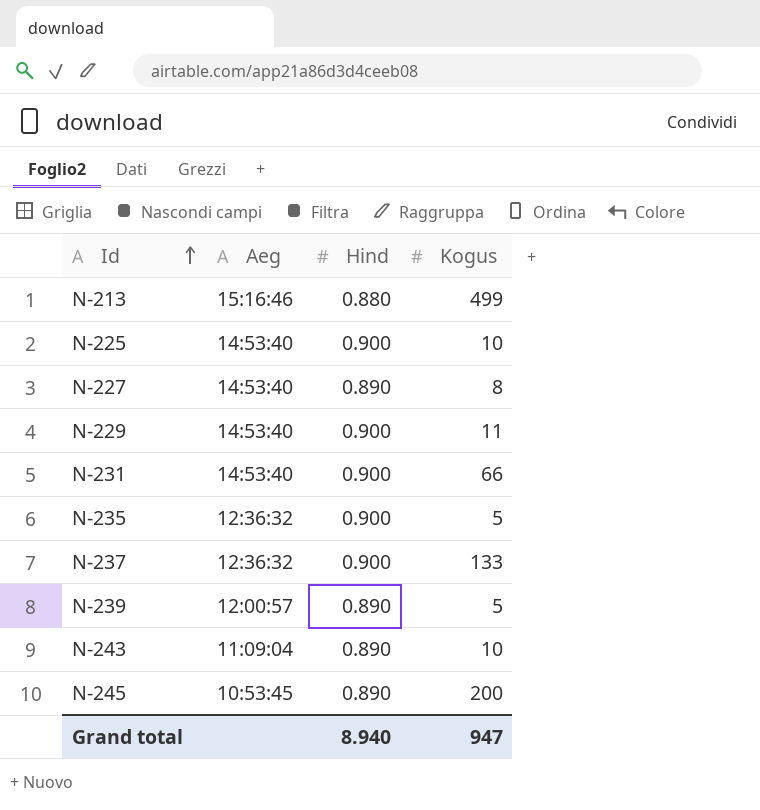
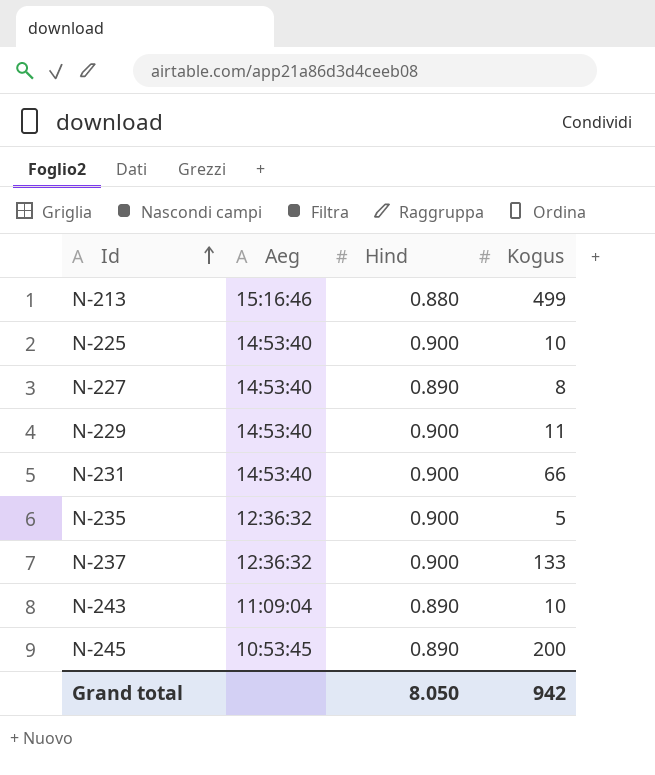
row N-239: 12:00:57 | 0.890 | 5 -> none
Grand total | Hind: 8.940 -> 8.050
Grand total | Kogus: 947 -> 942

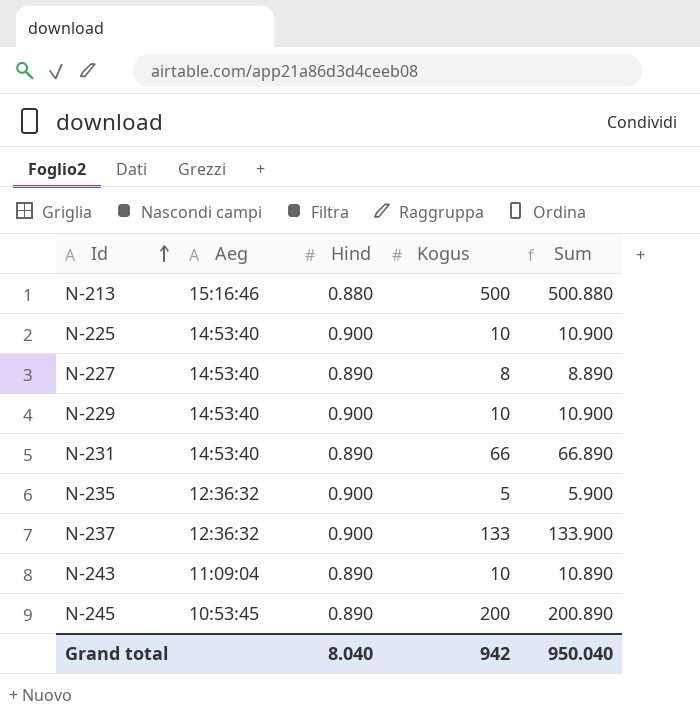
column Sum | formula: none -> [Hind] + [Kogus]
N-213 | Kogus: 499 -> 500
N-229 | Kogus: 11 -> 10
N-231 | Hind: 0.900 -> 0.890
Grand total | Hind: 8.050 -> 8.040

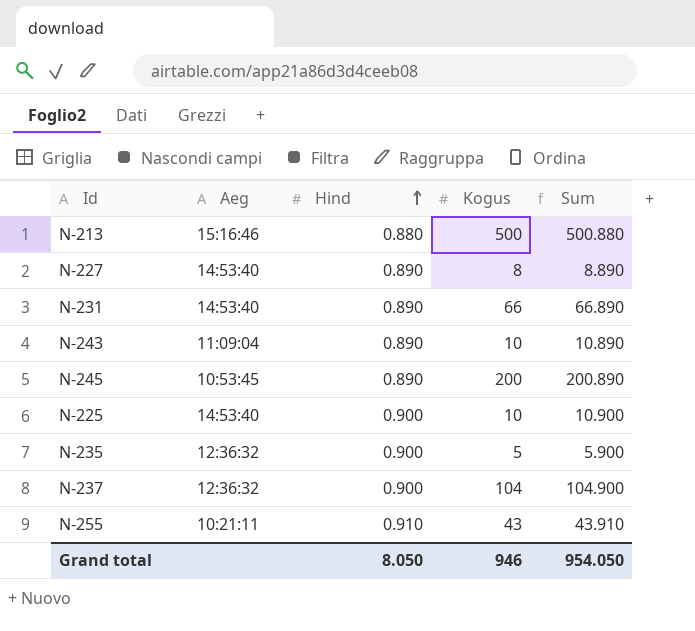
row order: Id ascending -> Hind ascending
row N-229: 14:53:40 | 0.900 | 10 | 10.900 -> none
N-237 | Kogus: 133 -> 104
N-237 | Sum: 133.900 -> 104.900
row N-255: none -> 10:21:11 | 0.910 | 43 | 43.910
Grand total | Hind: 8.040 -> 8.050
Grand total | Kogus: 942 -> 946
Grand total | Sum: 950.040 -> 954.050

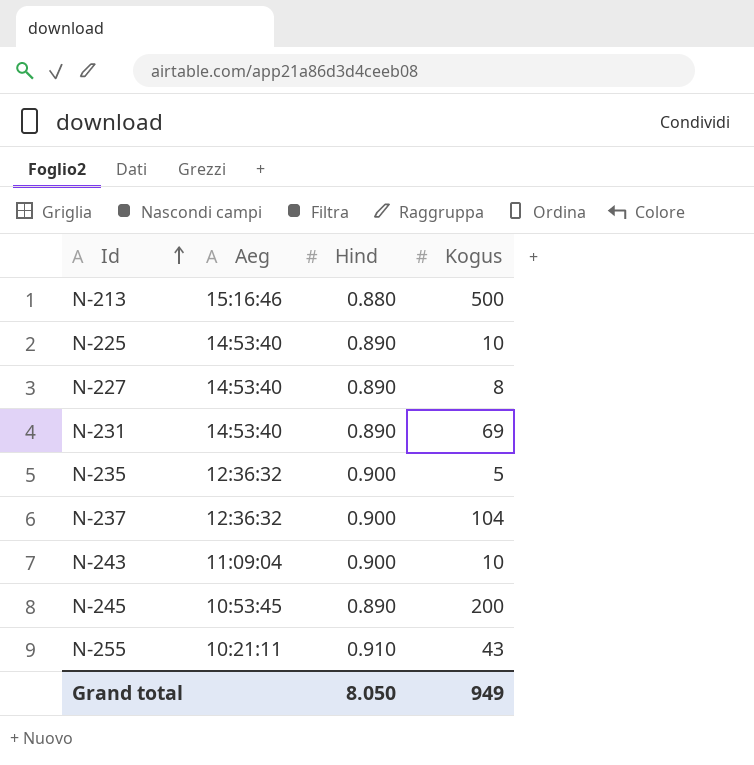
row order: Hind ascending -> Id ascending
column Sum | formula: [Hind] + [Kogus] -> none
N-225 | Hind: 0.900 -> 0.890
N-231 | Kogus: 66 -> 69
N-243 | Hind: 0.890 -> 0.900
Grand total | Kogus: 946 -> 949

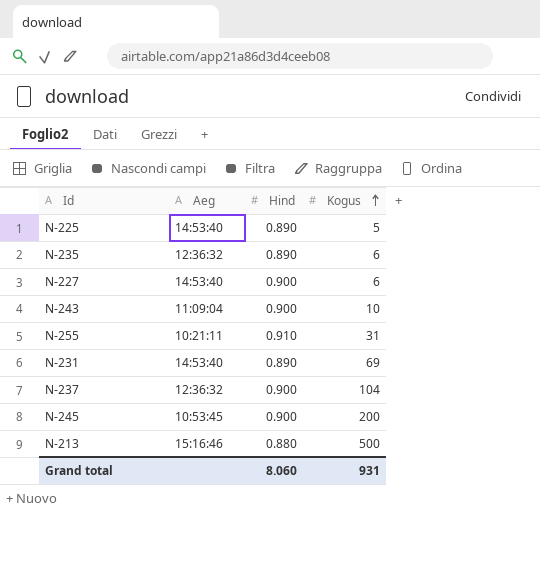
row order: Id ascending -> Kogus ascending
N-225 | Kogus: 10 -> 5
N-235 | Hind: 0.900 -> 0.890
N-235 | Kogus: 5 -> 6
N-227 | Hind: 0.890 -> 0.900
N-227 | Kogus: 8 -> 6
N-255 | Kogus: 43 -> 31
N-245 | Hind: 0.890 -> 0.900
Grand total | Hind: 8.050 -> 8.060
Grand total | Kogus: 949 -> 931

